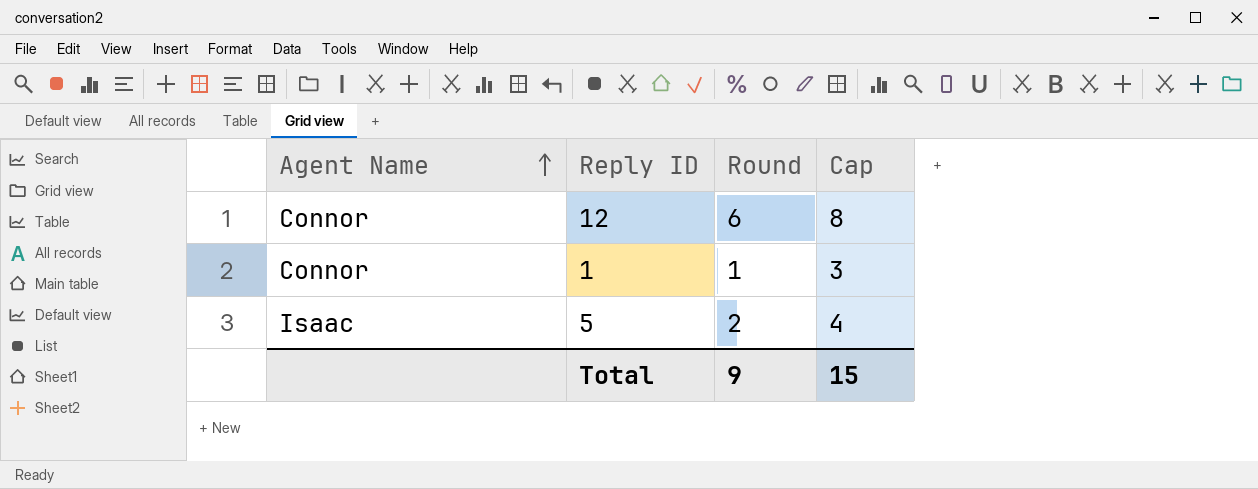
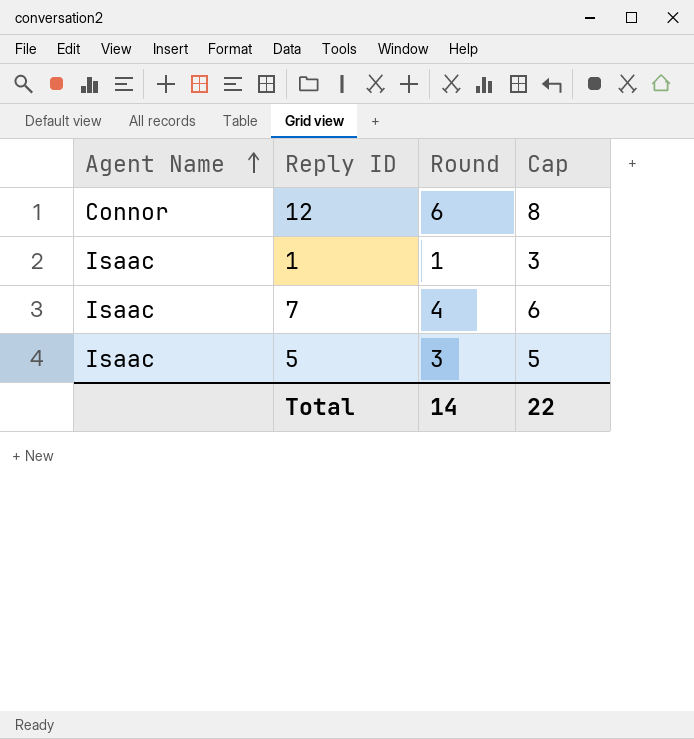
1 | Agent Name: Connor -> Isaac
row 7: none -> Isaac | 4 | 6
5 | Round: 2 -> 3
5 | Cap: 4 -> 5
Total | Round: 9 -> 14
Total | Cap: 15 -> 22

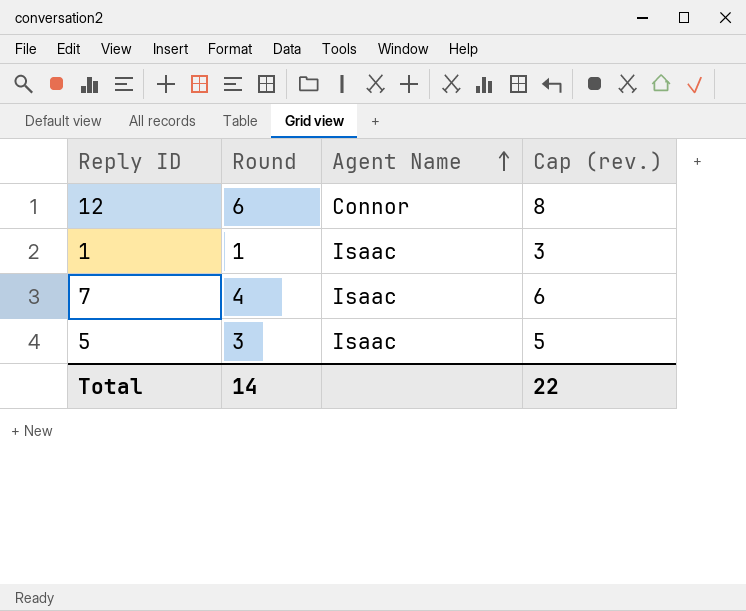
column Agent Name | position: 1 -> 3
column name: Cap -> Cap (rev.)

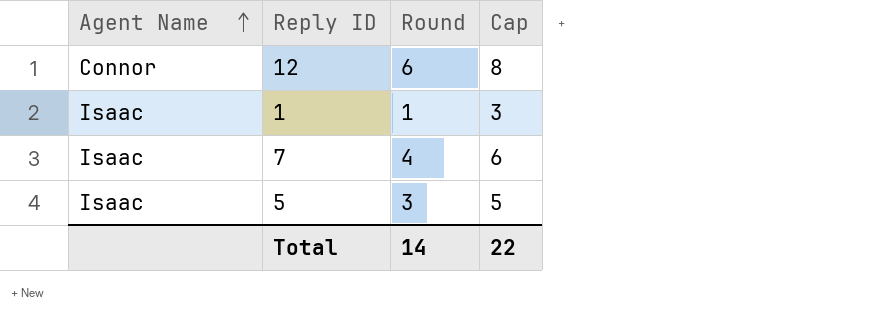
column Agent Name | position: 3 -> 1
column name: Cap (rev.) -> Cap

